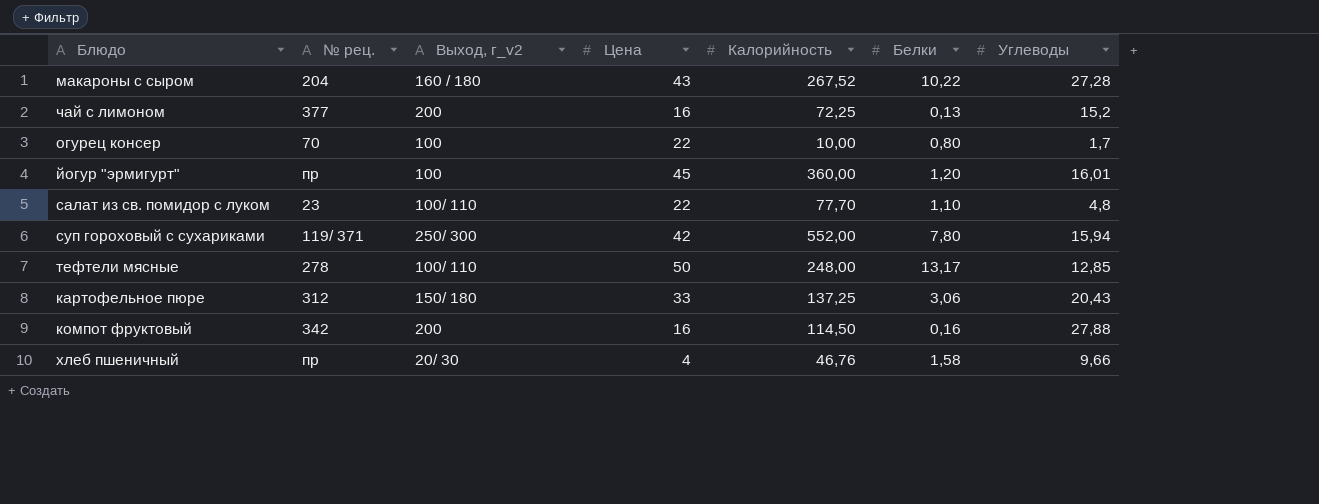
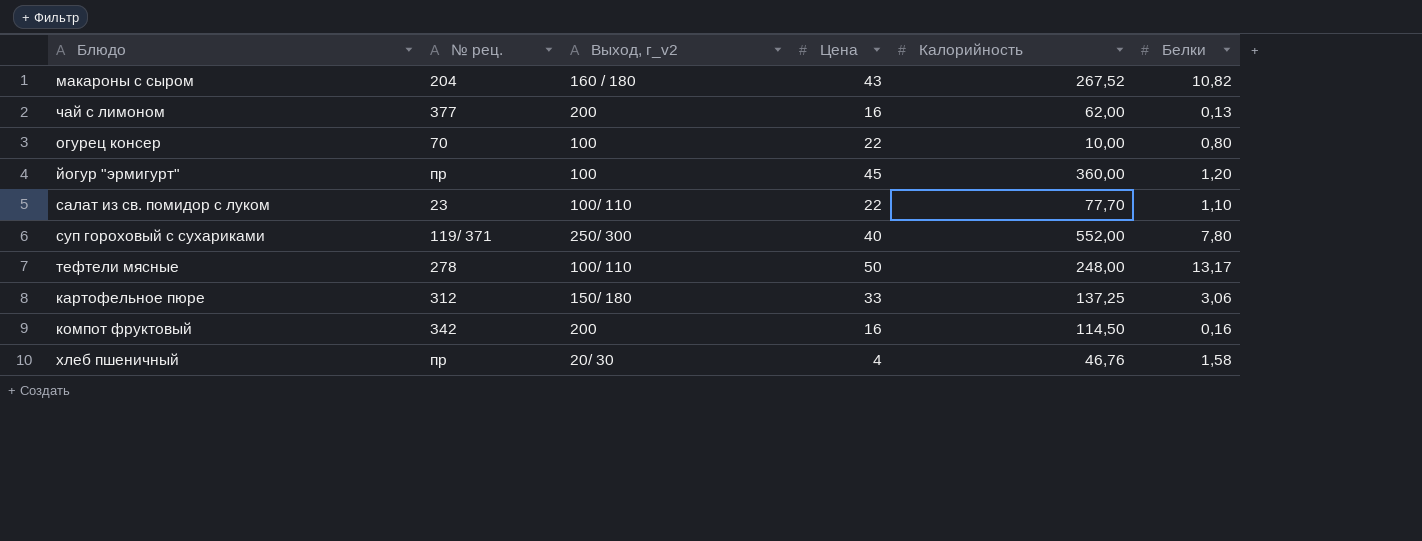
column Углеводы | position: 7 -> none
макароны с сыром | Белки: 10,22 -> 10,82
чай с лимоном | Калорийность: 72,25 -> 62,00
суп гороховый с сухариками | Цена: 42 -> 40

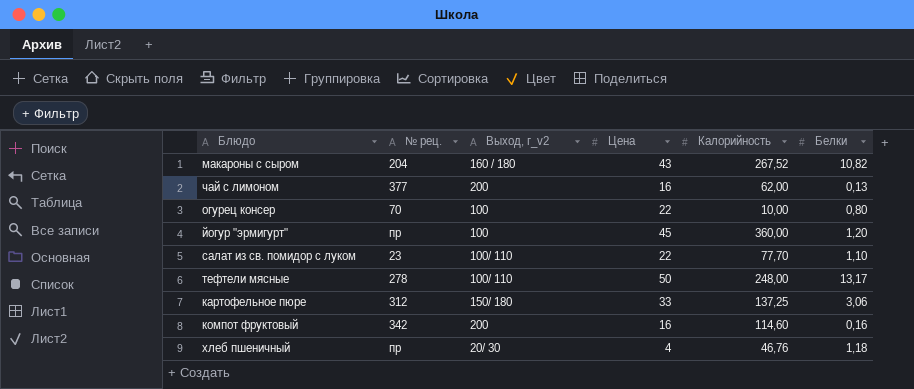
row суп гороховый с сухариками: 119/ 371 | 250/ 300 | 40 | 552,00 | 7,80 -> none
компот фруктовый | Калорийность: 114,50 -> 114,60
хлеб пшеничный | Белки: 1,58 -> 1,18

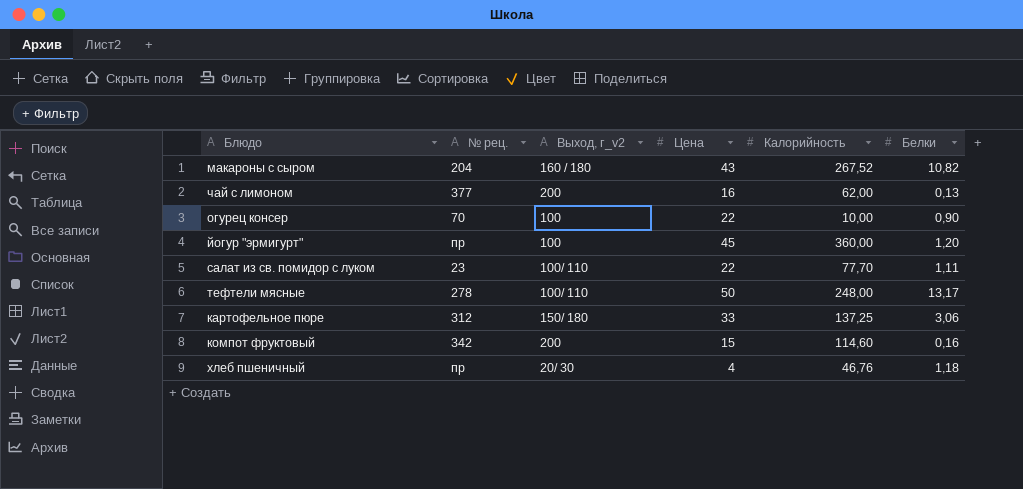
огурец консер | Белки: 0,80 -> 0,90
салат из св. помидор с луком | Белки: 1,10 -> 1,11
компот фруктовый | Цена: 16 -> 15

